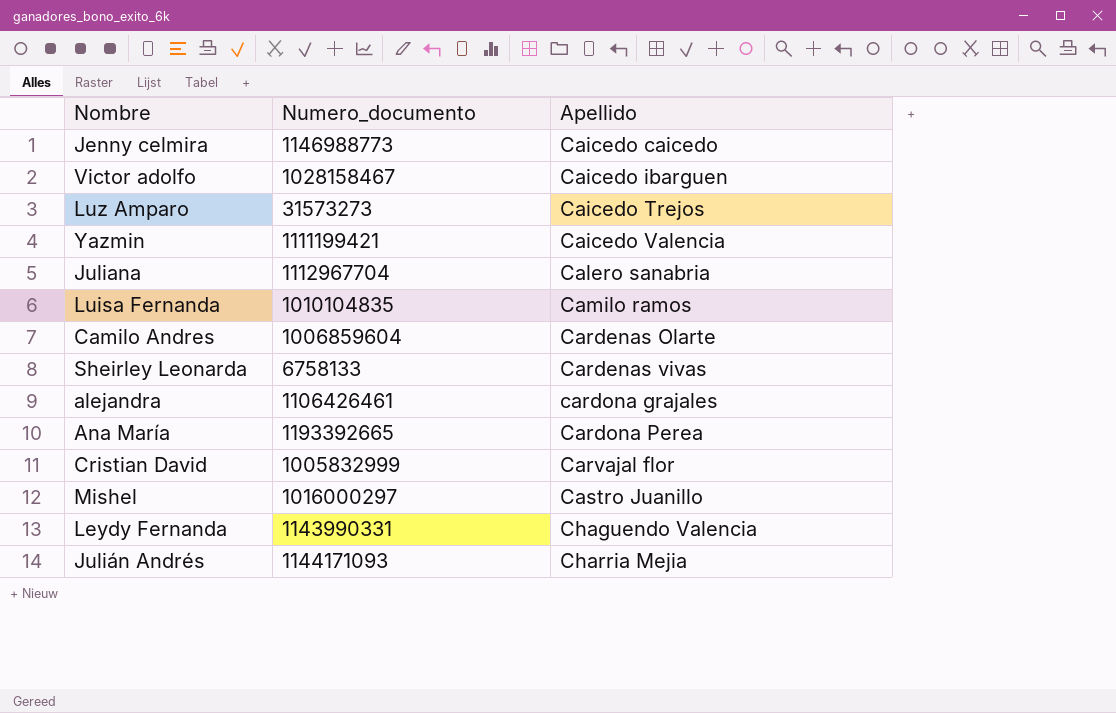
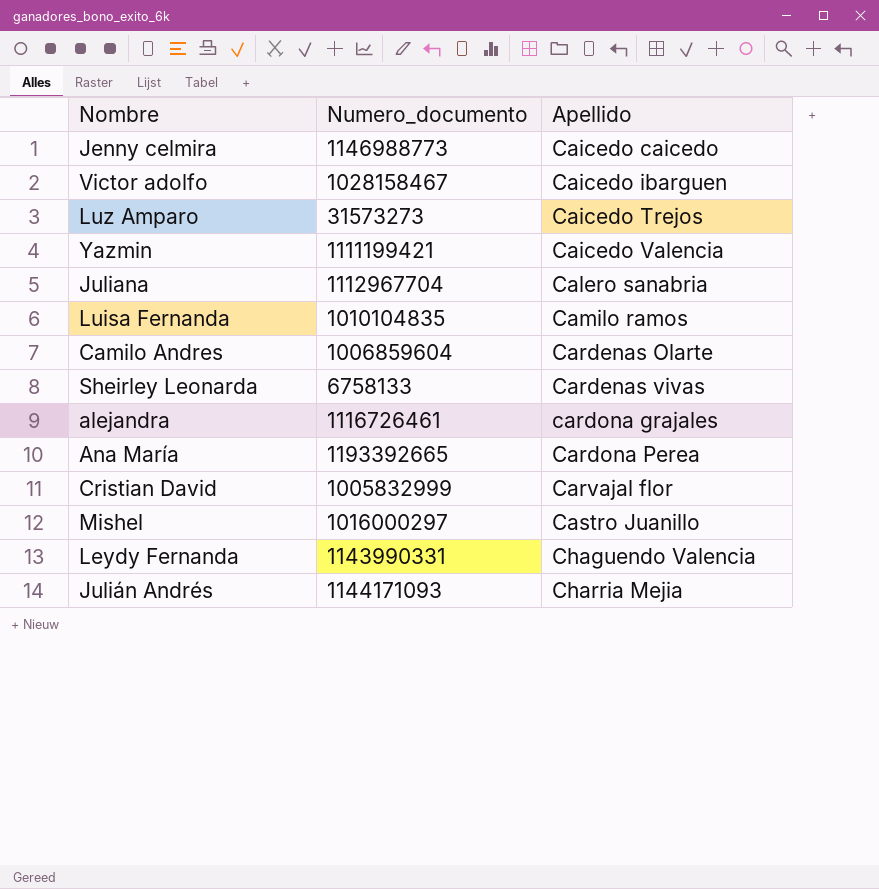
alejandra | Numero_documento: 1106426461 -> 1116726461

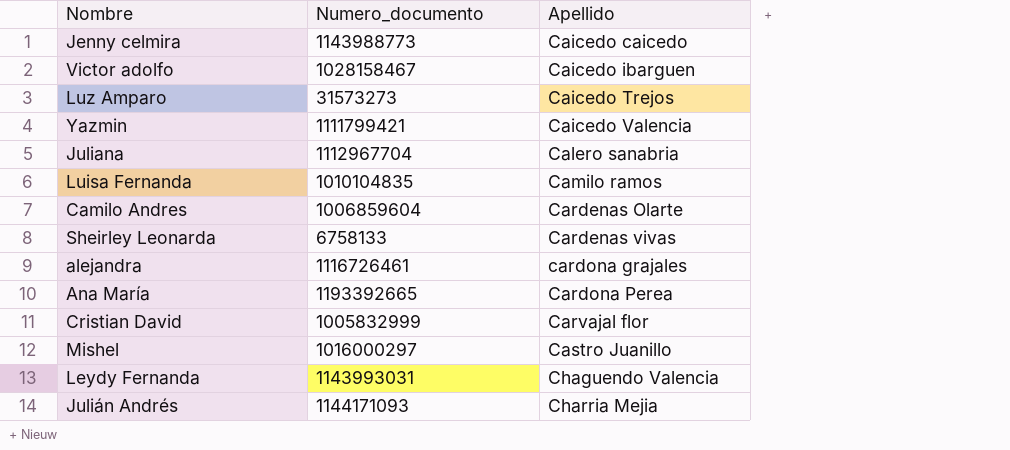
Jenny celmira | Numero_documento: 1146988773 -> 1143988773
Yazmin | Numero_documento: 1111199421 -> 1111799421
Leydy Fernanda | Numero_documento: 1143990331 -> 1143993031

